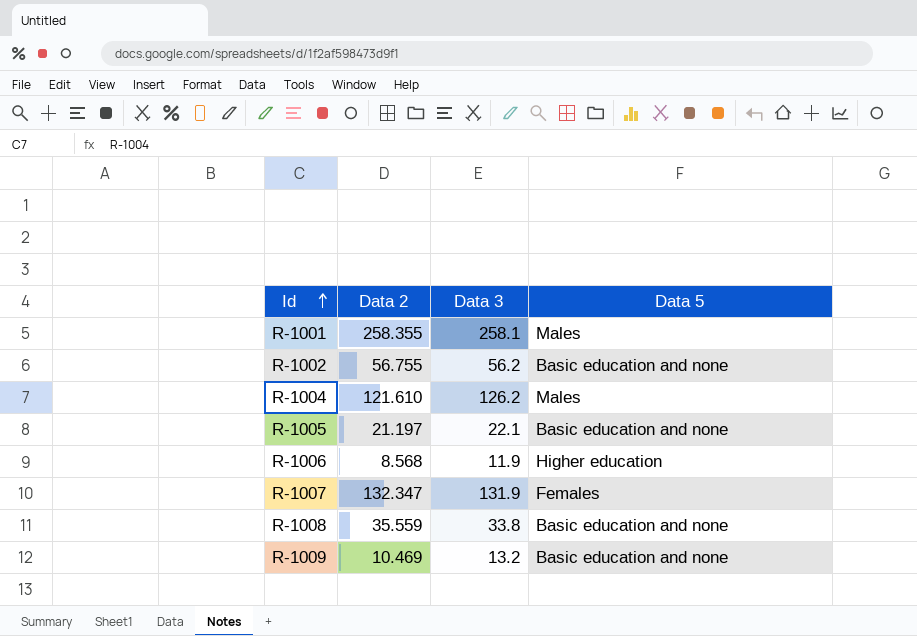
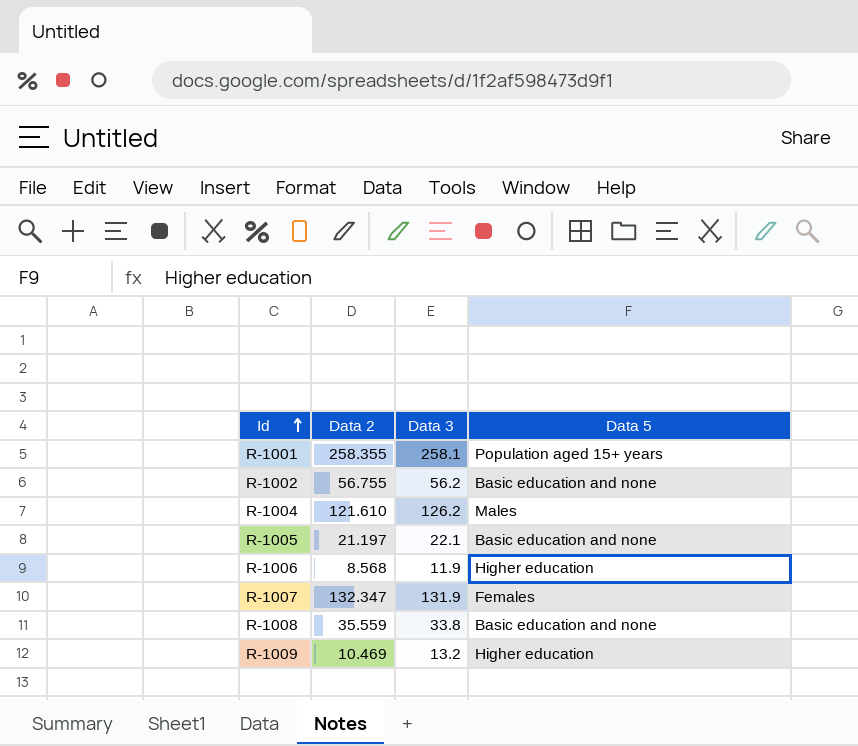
R-1001 | Data 5: Males -> Population aged 15+ years
R-1009 | Data 5: Basic education and none -> Higher education

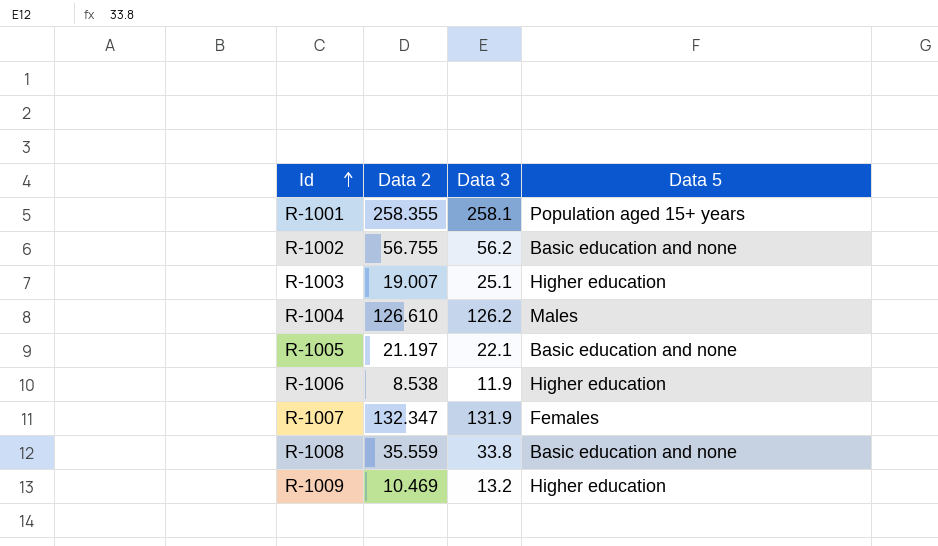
row R-1003: none -> 19.007 | 25.1 | Higher education
R-1004 | Data 2: 121.610 -> 126.610
R-1006 | Data 2: 8.568 -> 8.538

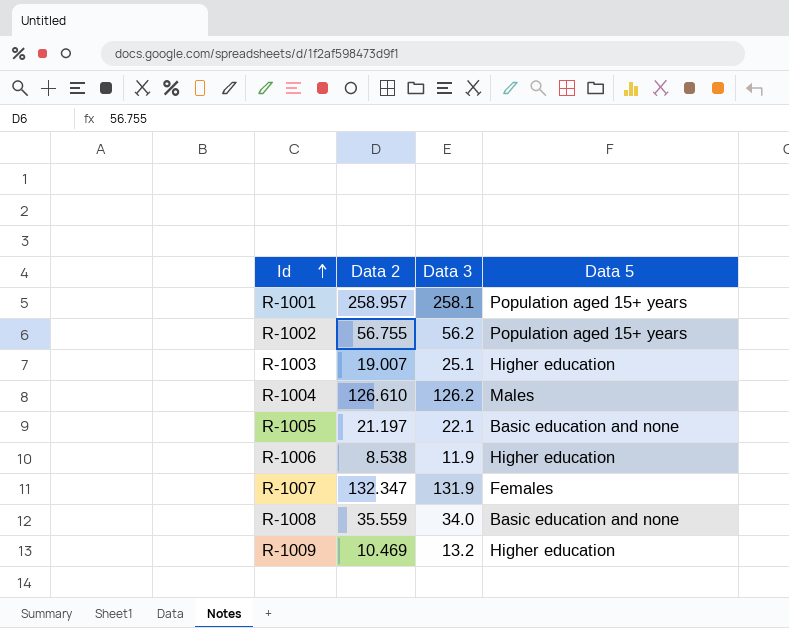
R-1001 | Data 2: 258.355 -> 258.957
R-1002 | Data 5: Basic education and none -> Population aged 15+ years
R-1008 | Data 3: 33.8 -> 34.0

